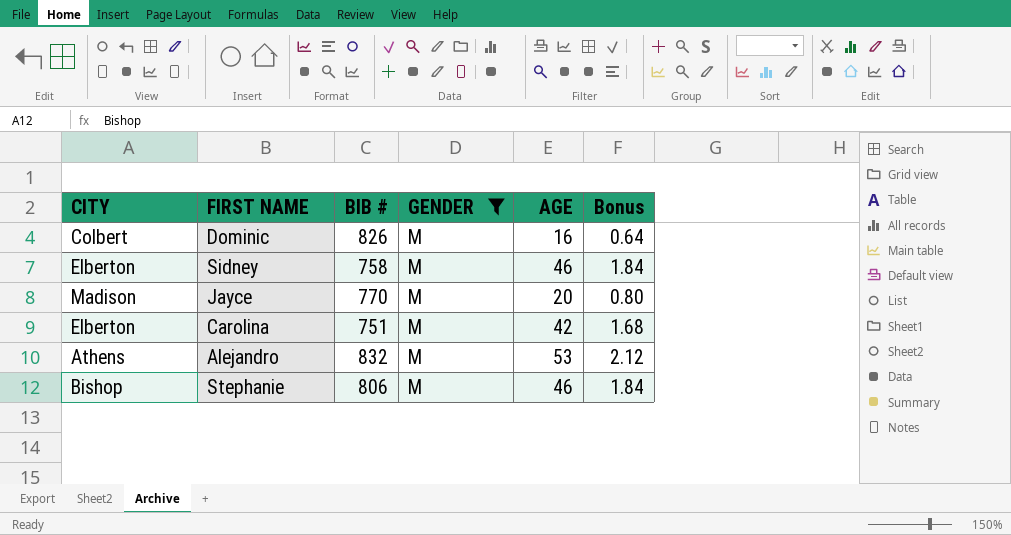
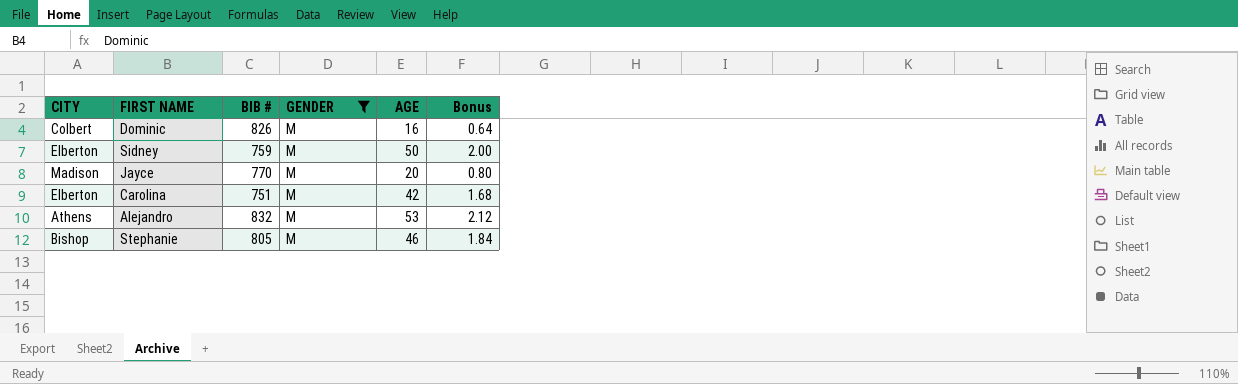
Sidney | BIB #: 758 -> 759
Sidney | AGE: 46 -> 50
Sidney | Bonus: 1.84 -> 2.00
Stephanie | BIB #: 806 -> 805

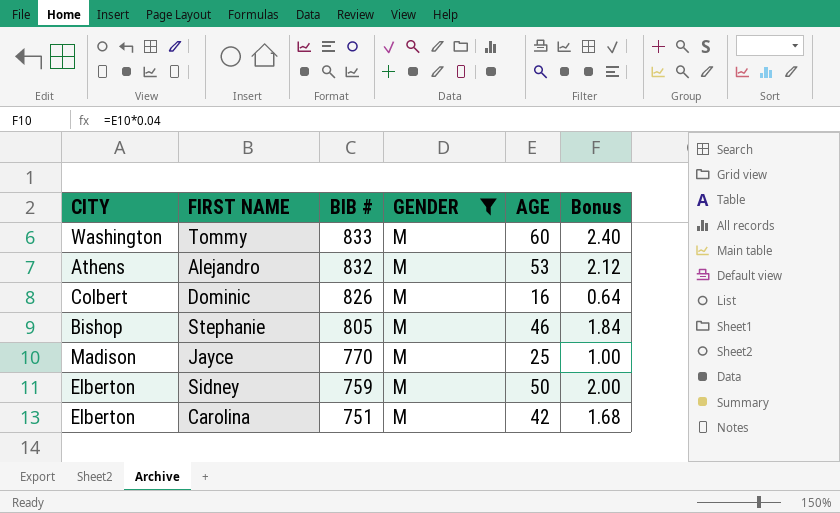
row order: none -> BIB # descending
row Tommy: none -> Washington | 833 | M | 60 | 2.40
Jayce | AGE: 20 -> 25
Jayce | Bonus: 0.80 -> 1.00

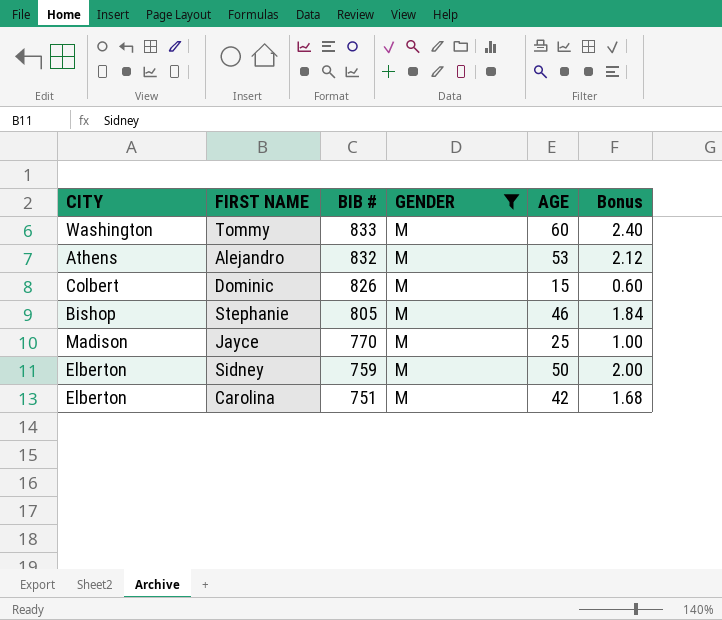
Dominic | AGE: 16 -> 15
Dominic | Bonus: 0.64 -> 0.60

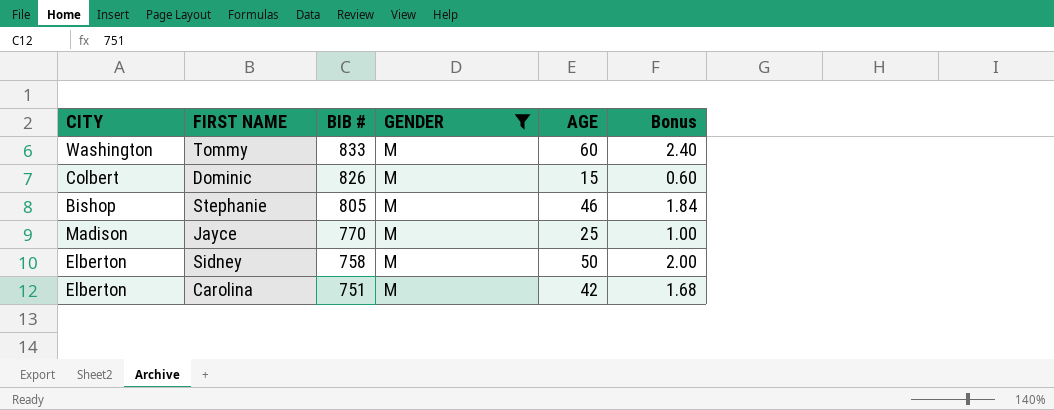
row Alejandro: Athens | 832 | M | 53 | 2.12 -> none
Sidney | BIB #: 759 -> 758

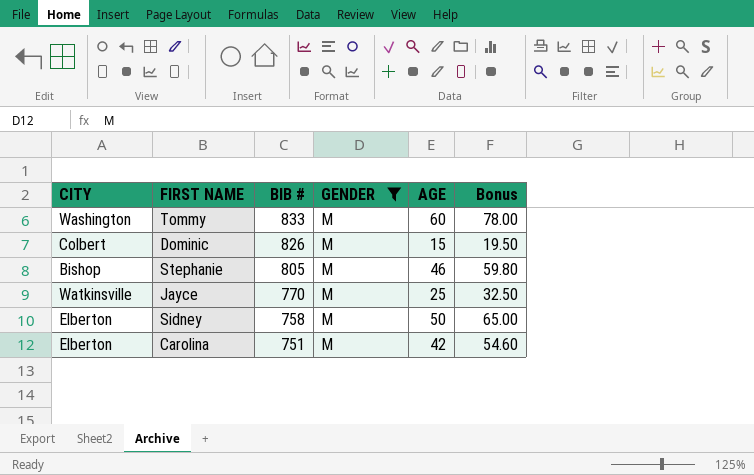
column Bonus | formula: [AGE] * 0.04 -> [AGE] * 1.3
Jayce | CITY: Madison -> Watkinsville

